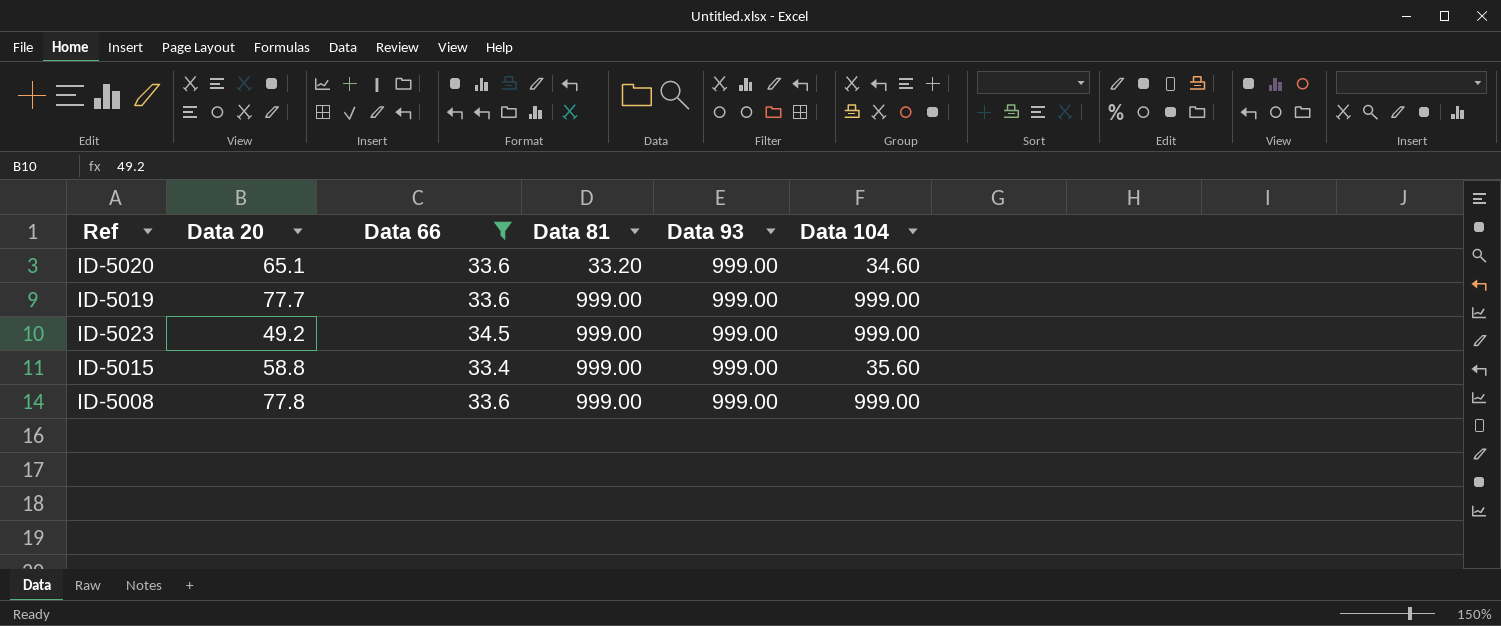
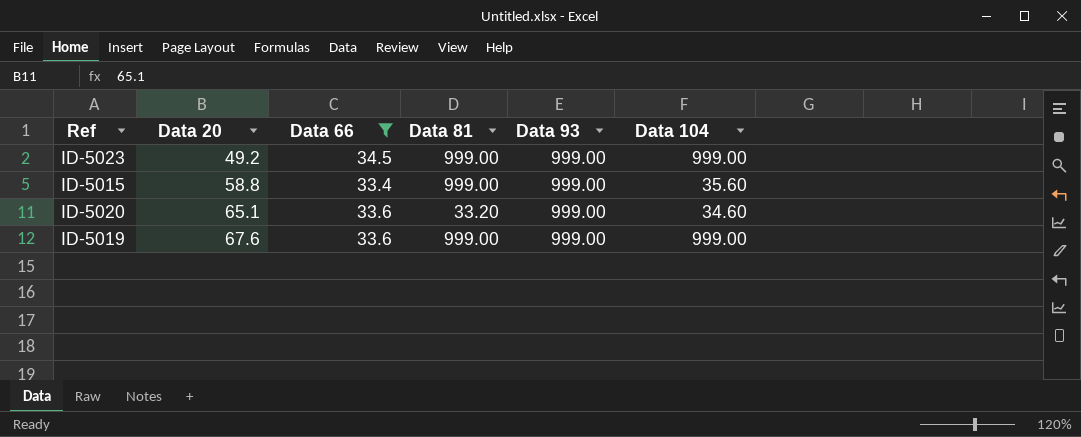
row order: Data 81 ascending -> Data 20 ascending
row ID-5008: 77.8 | 33.6 | 999.00 | 999.00 | 999.00 -> none
ID-5019 | Data 20: 77.7 -> 67.6

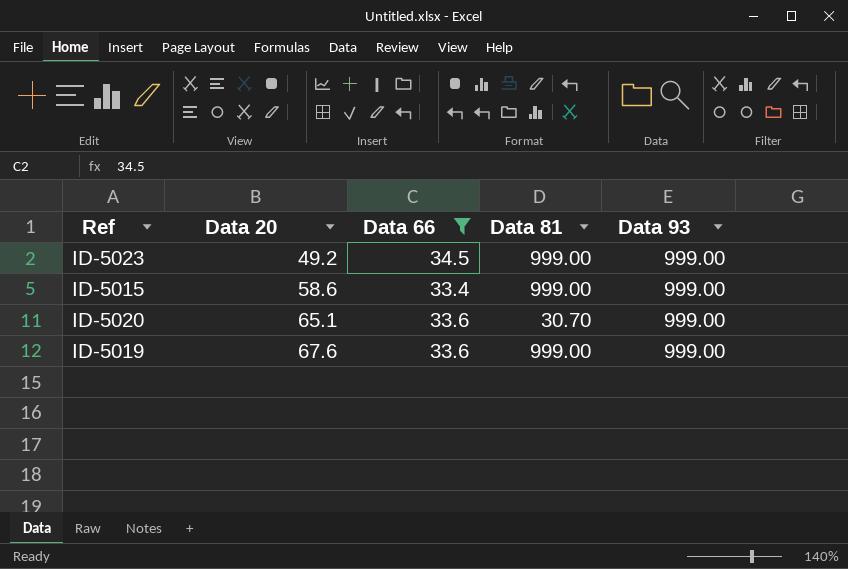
column Data 104 | position: 6 -> none
ID-5015 | Data 20: 58.8 -> 58.6
ID-5020 | Data 81: 33.20 -> 30.70

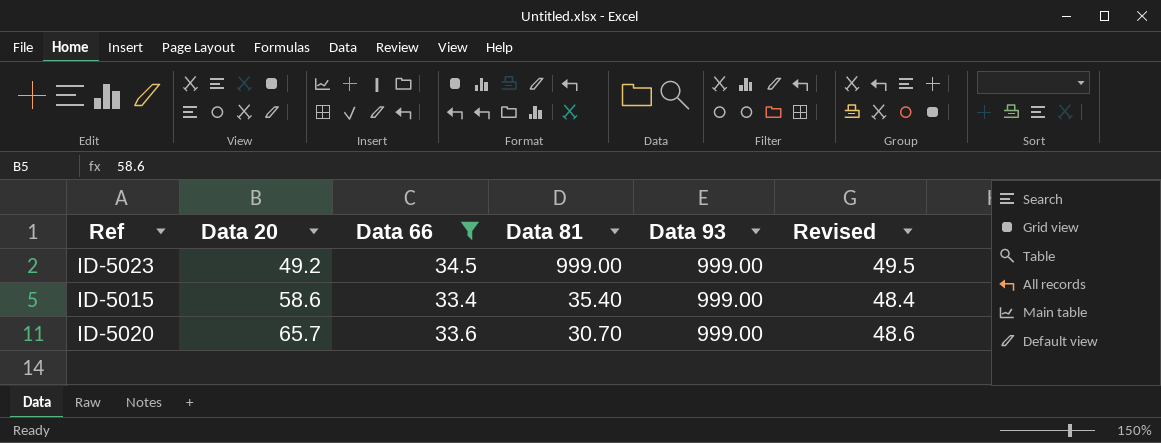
column Revised | formula: none -> [Data 66] + 15
row ID-5019: 67.6 | 33.6 | 999.00 | 999.00 -> none
ID-5015 | Data 81: 999.00 -> 35.40
ID-5020 | Data 20: 65.1 -> 65.7

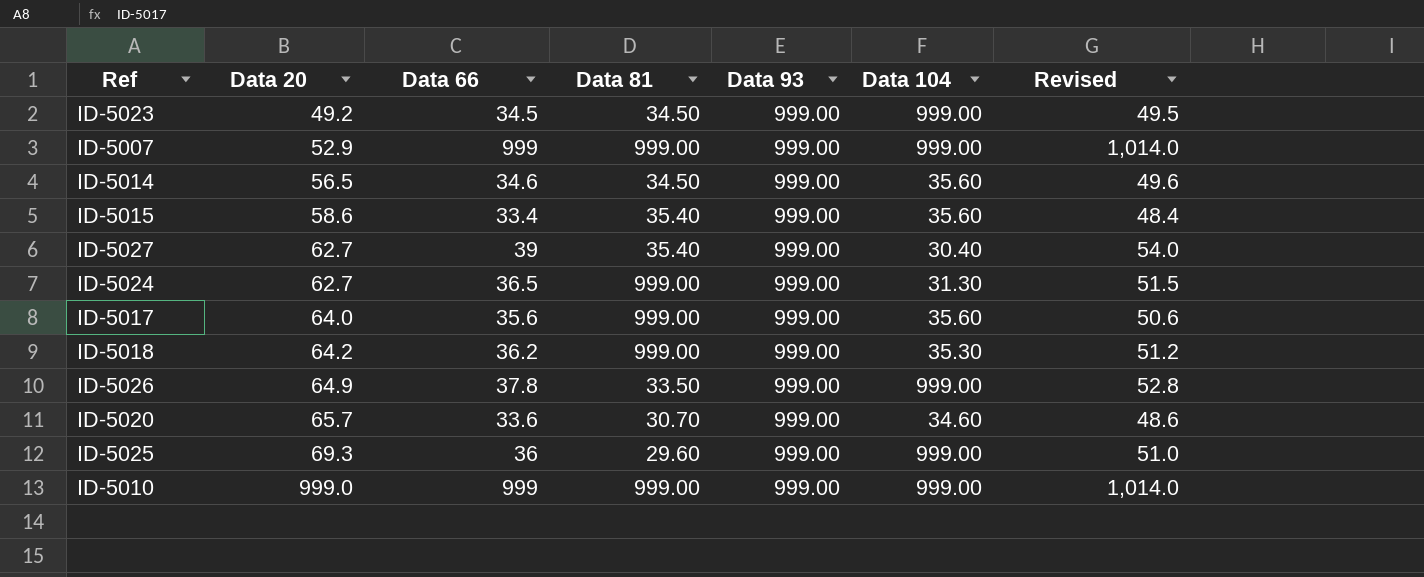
filter: Data 66 <= 34.5 -> none
column Data 104 | position: none -> 6
ID-5023 | Data 81: 999.00 -> 34.50

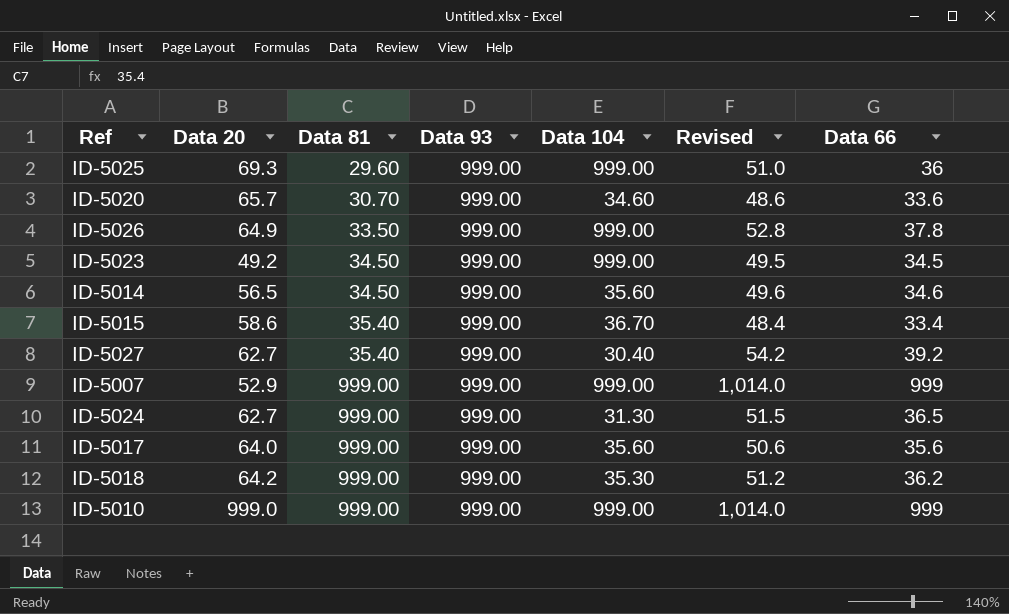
row order: Data 20 ascending -> Data 81 ascending
column Data 66 | position: 3 -> 7
ID-5015 | Data 104: 35.60 -> 36.70
ID-5027 | Revised: 54.0 -> 54.2
ID-5027 | Data 66: 39 -> 39.2

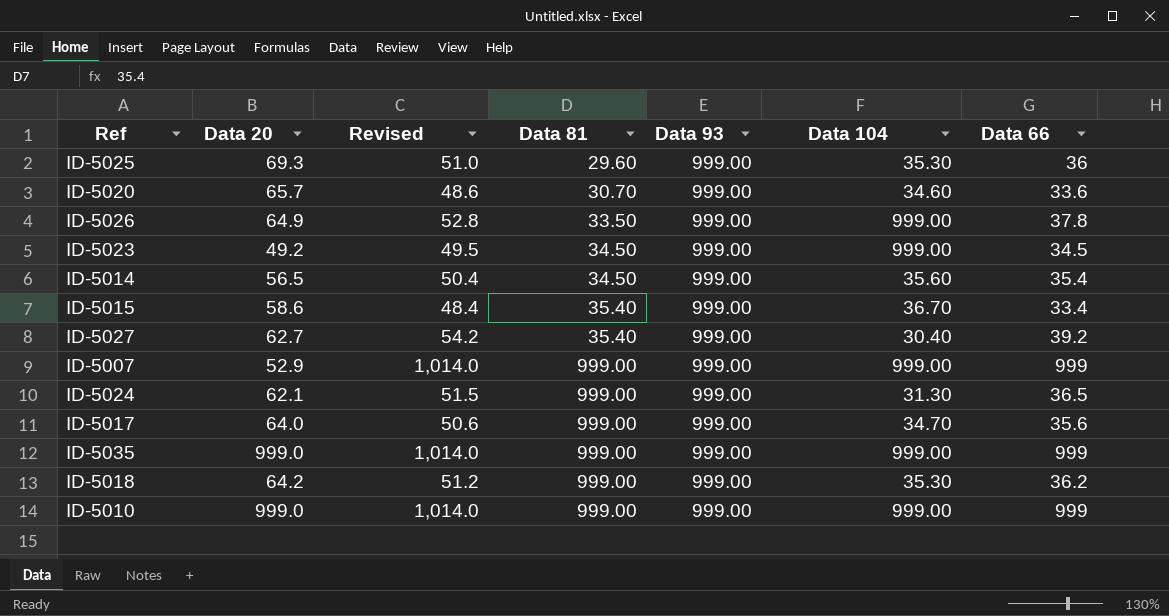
column Revised | position: 6 -> 3
ID-5025 | Data 104: 999.00 -> 35.30
ID-5014 | Revised: 49.6 -> 50.4
ID-5014 | Data 66: 34.6 -> 35.4
ID-5024 | Data 20: 62.7 -> 62.1
ID-5017 | Data 104: 35.60 -> 34.70
row ID-5035: none -> 999.0 | 1,014.0 | 999.00 | 999.00 | 999.00 | 999

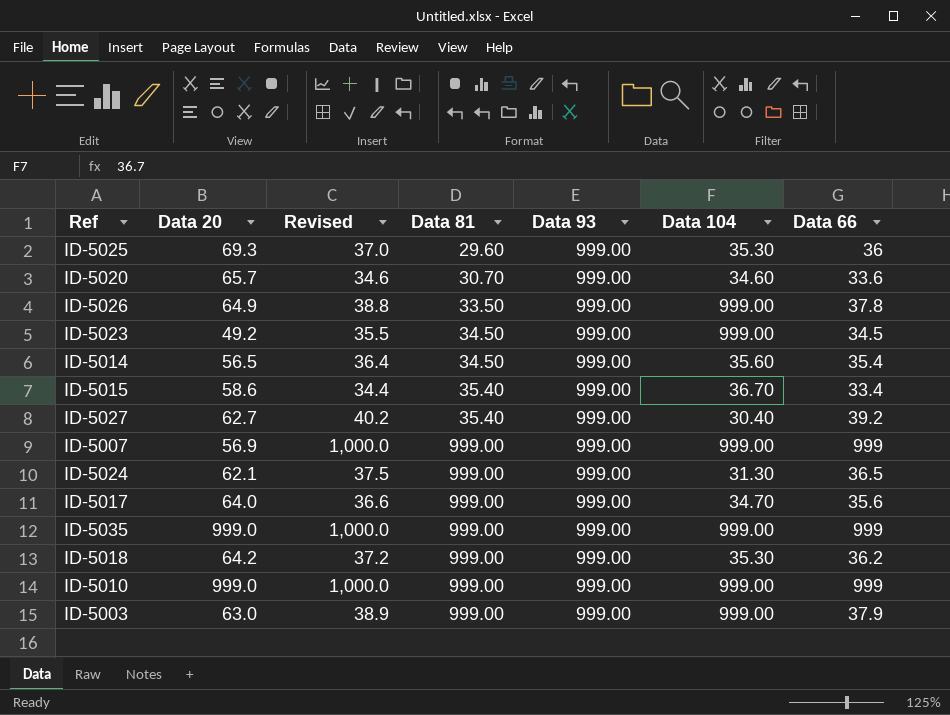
column Revised | formula: [Data 66] + 15 -> [Data 66] + 1
ID-5007 | Data 20: 52.9 -> 56.9
row ID-5003: none -> 63.0 | 38.9 | 999.00 | 999.00 | 999.00 | 37.9

